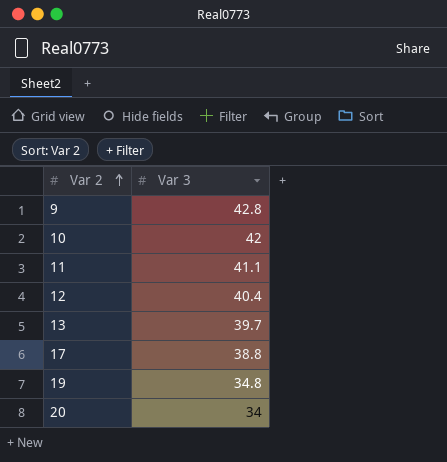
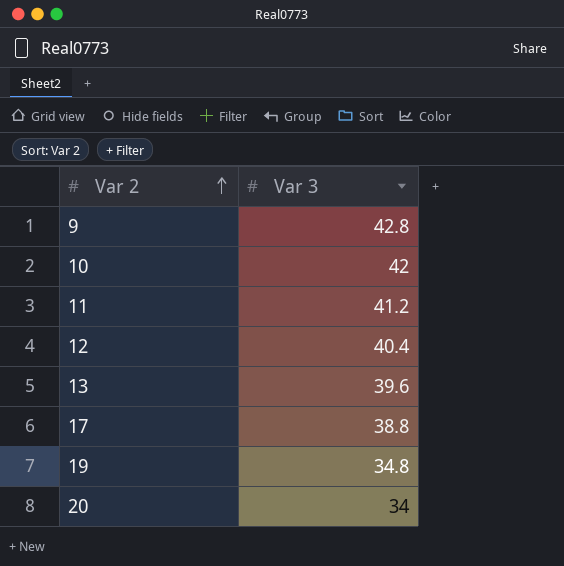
11 | Var 3: 41.1 -> 41.2
13 | Var 3: 39.7 -> 39.6

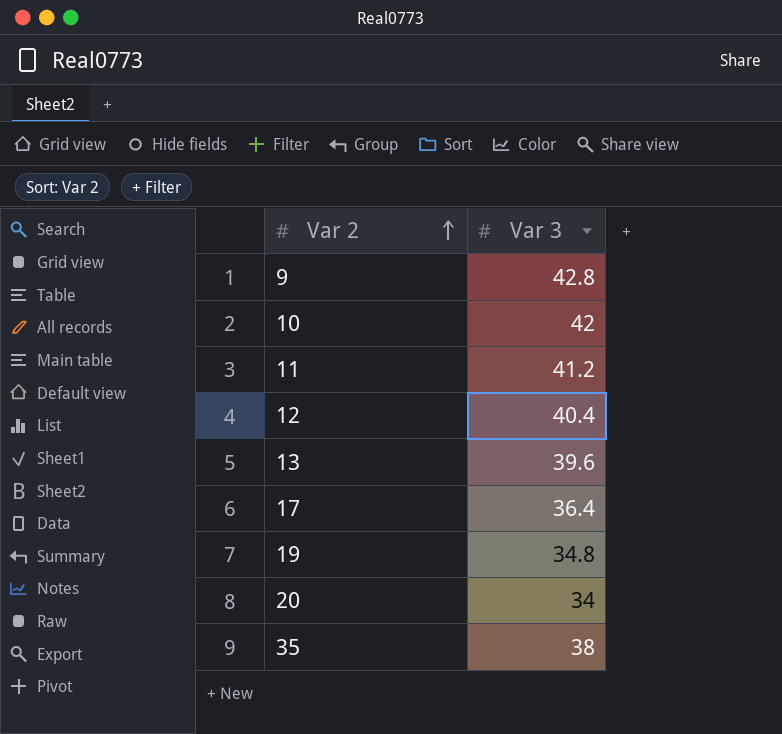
17 | Var 3: 38.8 -> 36.4
row 35: none -> 38

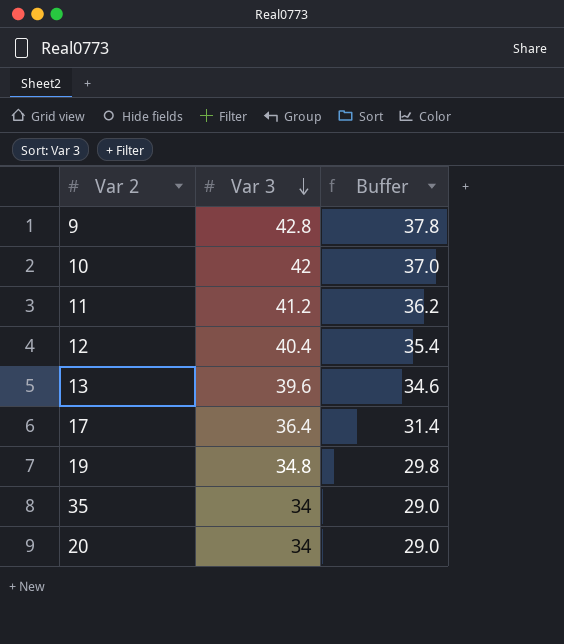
row order: Var 2 ascending -> Var 3 descending
column Buffer | formula: none -> [Var 3] - 5
35 | Var 3: 38 -> 34

